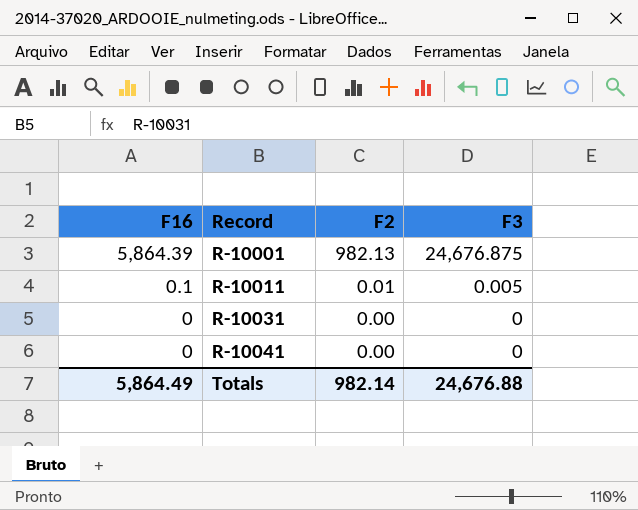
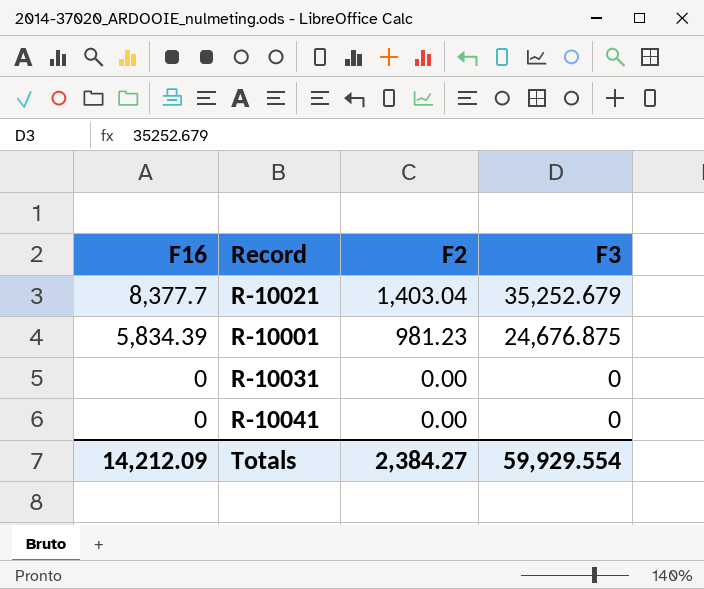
row R-10011: 0.1 | 0.01 | 0.005 -> none
row R-10021: none -> 8,377.7 | 1,403.04 | 35,252.679
R-10001 | F16: 5,864.39 -> 5,834.39
R-10001 | F2: 982.13 -> 981.23
Totals | F16: 5,864.49 -> 14,212.09
Totals | F2: 982.14 -> 2,384.27
Totals | F3: 24,676.88 -> 59,929.554

